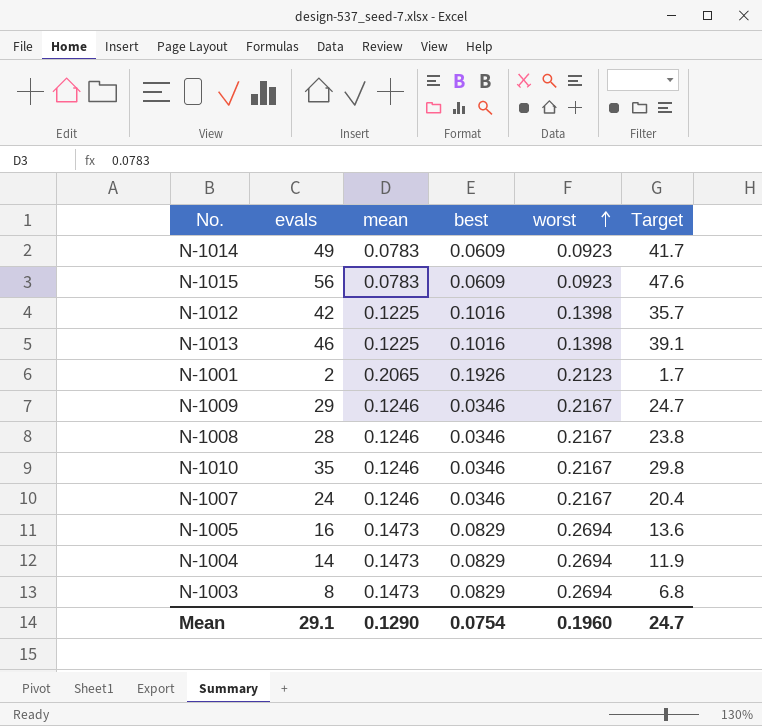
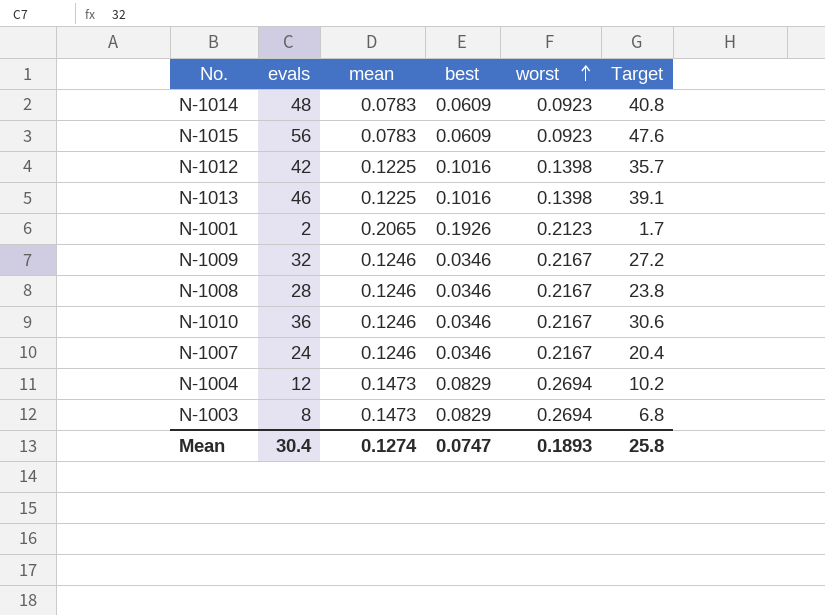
row N-1005: 16 | 0.1473 | 0.0829 | 0.2694 | 13.6 -> none
N-1014 | evals: 49 -> 48
N-1014 | Target: 41.7 -> 40.8
N-1009 | evals: 29 -> 32
N-1009 | Target: 24.7 -> 27.2
N-1010 | evals: 35 -> 36
N-1010 | Target: 29.8 -> 30.6
N-1004 | evals: 14 -> 12
N-1004 | Target: 11.9 -> 10.2
Mean | evals: 29.1 -> 30.4
Mean | mean: 0.1290 -> 0.1274
Mean | best: 0.0754 -> 0.0747
Mean | worst: 0.1960 -> 0.1893
Mean | Target: 24.7 -> 25.8

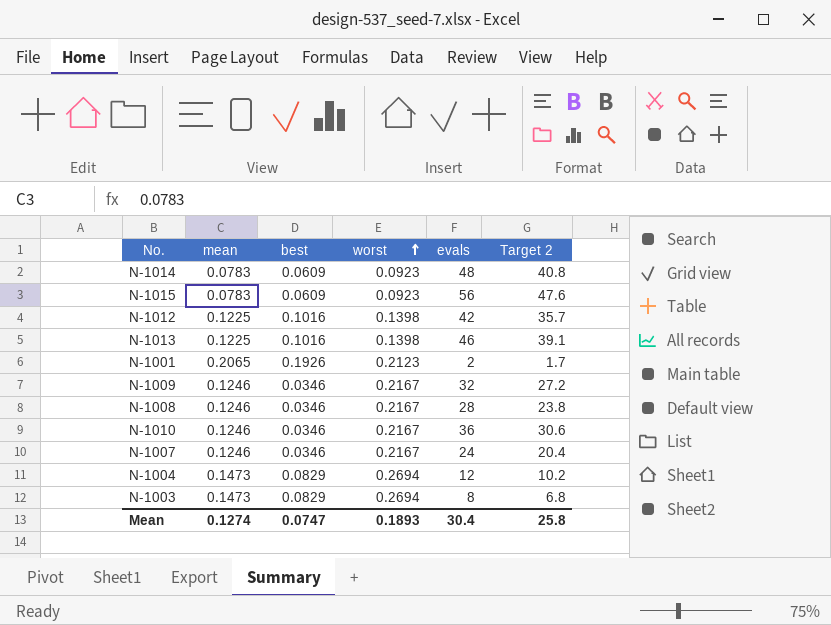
column evals | position: 2 -> 5
column name: Target -> Target 2

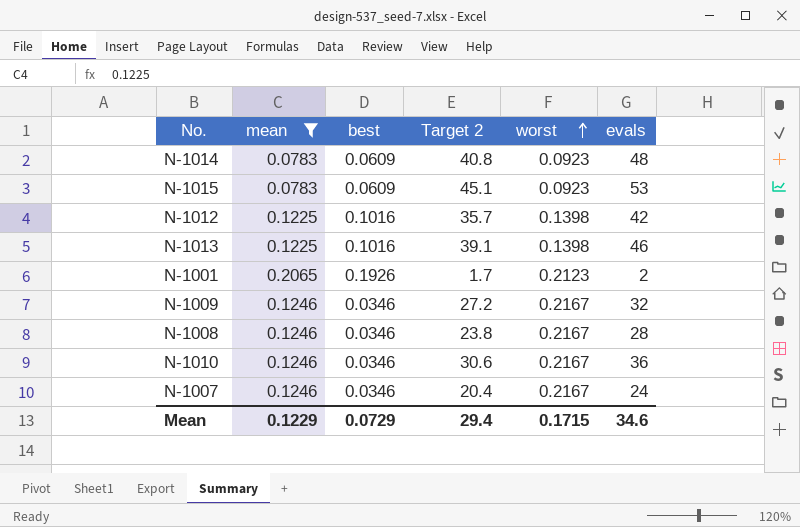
filter: none -> mean != 0.1473
column Target 2 | position: 6 -> 4
N-1015 | Target 2: 47.6 -> 45.1
N-1015 | evals: 56 -> 53
Mean | mean: 0.1274 -> 0.1229
Mean | best: 0.0747 -> 0.0729
Mean | Target 2: 25.8 -> 29.4
Mean | worst: 0.1893 -> 0.1715
Mean | evals: 30.4 -> 34.6

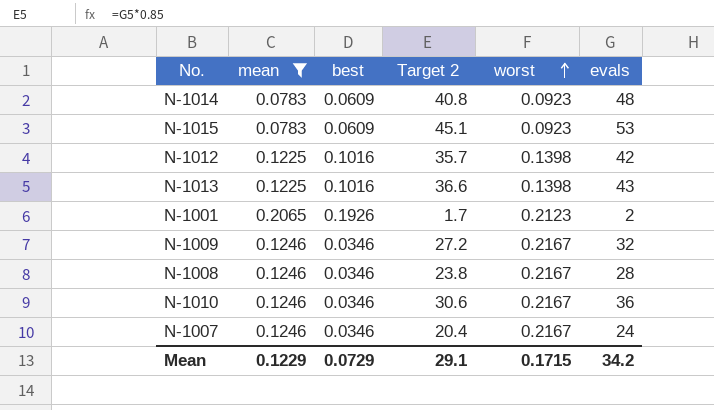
N-1013 | Target 2: 39.1 -> 36.6
N-1013 | evals: 46 -> 43
Mean | Target 2: 29.4 -> 29.1
Mean | evals: 34.6 -> 34.2

